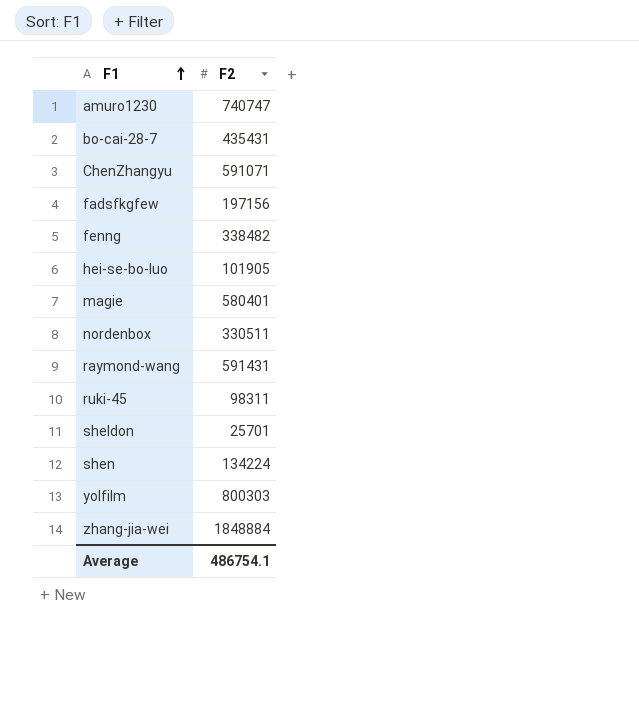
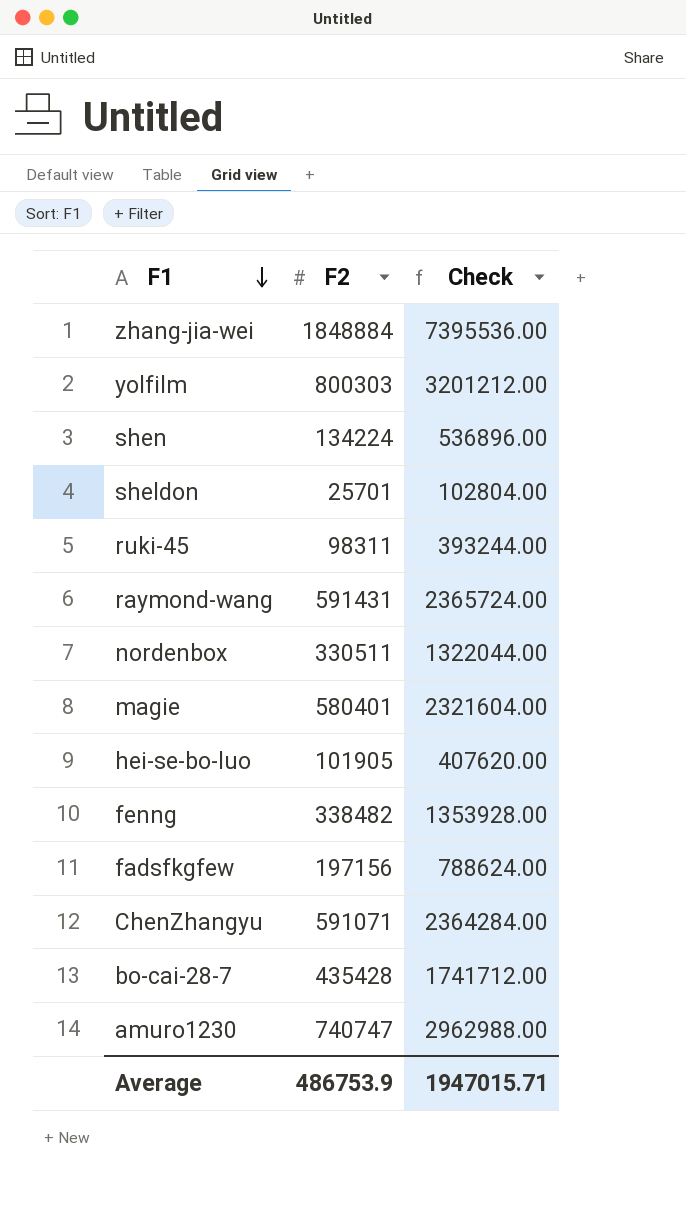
row order: F1 ascending -> F1 descending
column Check | formula: none -> [F2] * 4
bo-cai-28-7 | F2: 435431 -> 435428
Average | F2: 486754.1 -> 486753.9

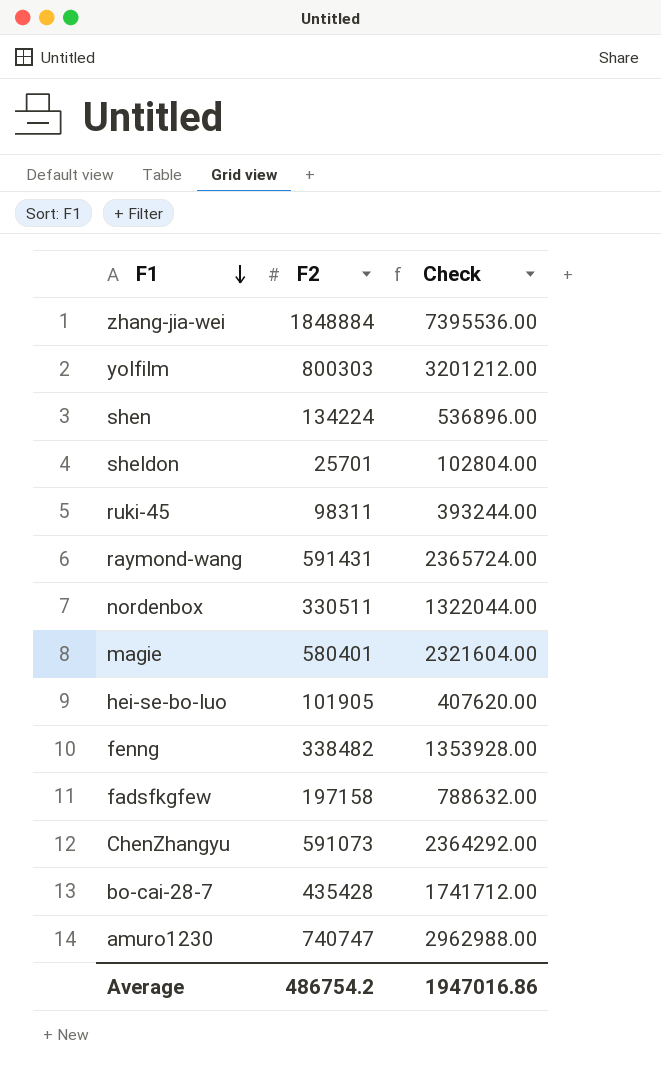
fadsfkgfew | F2: 197156 -> 197158
fadsfkgfew | Check: 788624.00 -> 788632.00
ChenZhangyu | F2: 591071 -> 591073
ChenZhangyu | Check: 2364284.00 -> 2364292.00
Average | F2: 486753.9 -> 486754.2
Average | Check: 1947015.71 -> 1947016.86

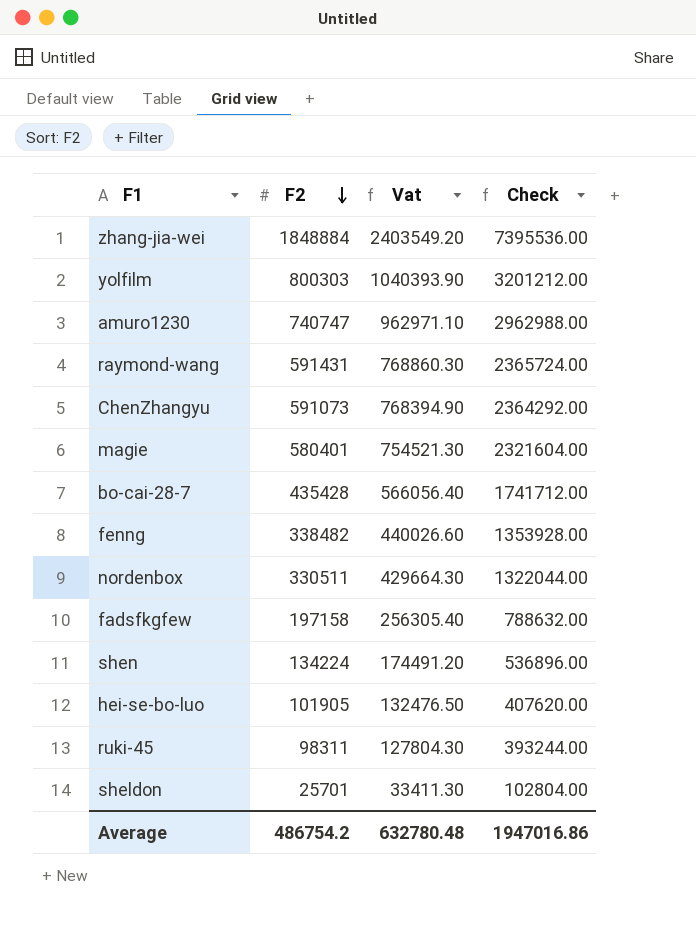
row order: F1 descending -> F2 descending
column Vat | formula: none -> [F2] * 1.3

